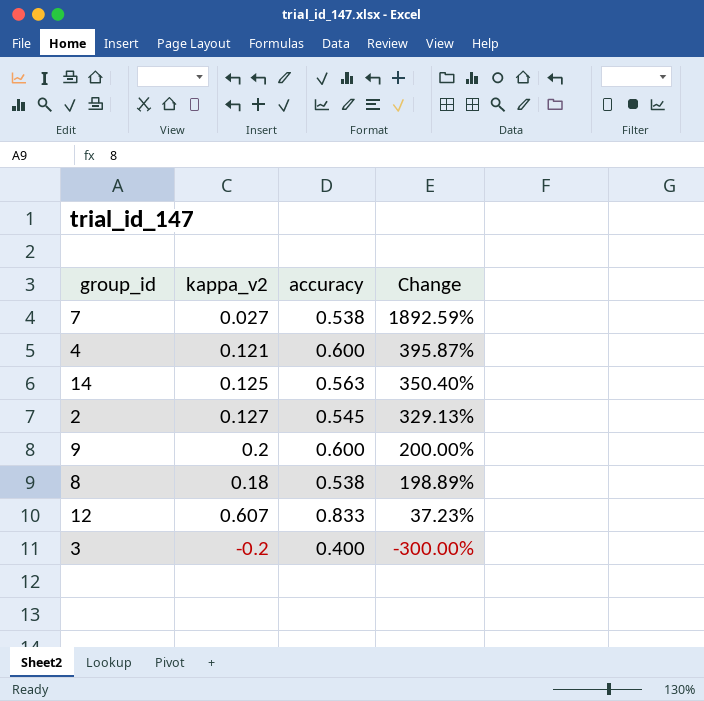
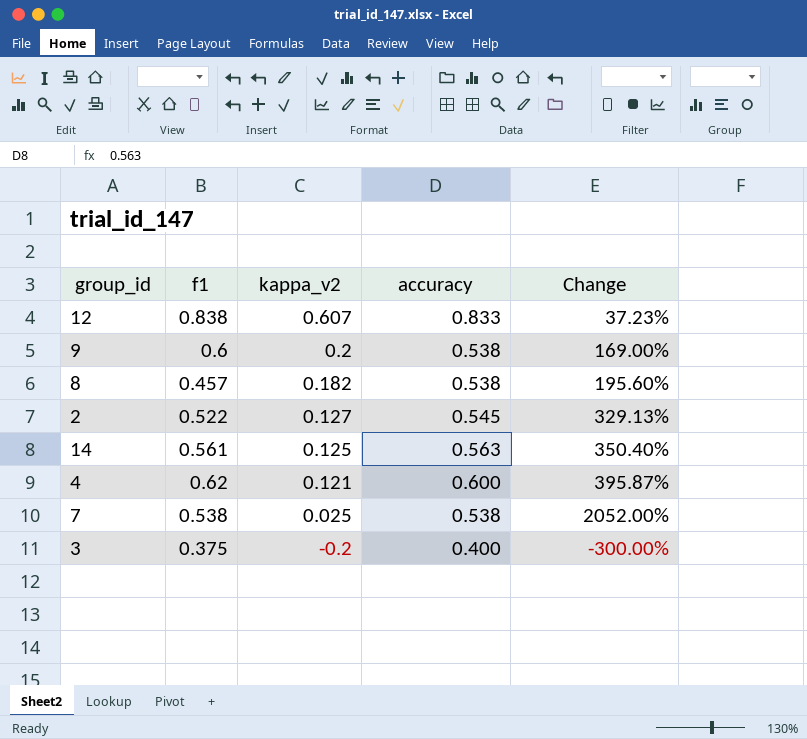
row order: Change descending -> kappa_v2 descending
column f1 | position: none -> 2
9 | accuracy: 0.600 -> 0.538
9 | Change: 200.00% -> 169.00%
8 | kappa_v2: 0.18 -> 0.182
8 | Change: 198.89% -> 195.60%
7 | kappa_v2: 0.027 -> 0.025
7 | Change: 1892.59% -> 2052.00%

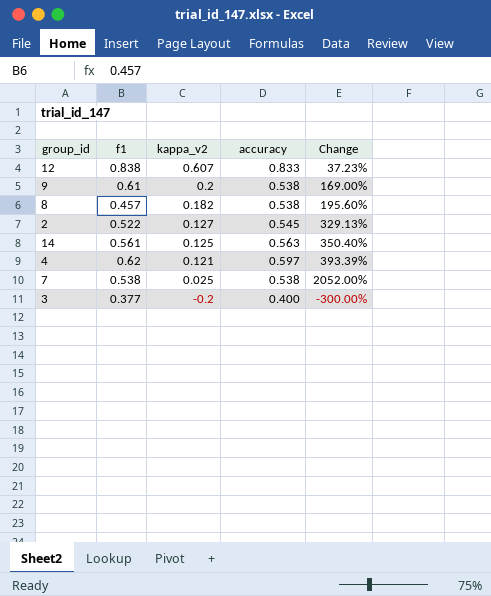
9 | f1: 0.6 -> 0.61
4 | accuracy: 0.600 -> 0.597
4 | Change: 395.87% -> 393.39%
3 | f1: 0.375 -> 0.377

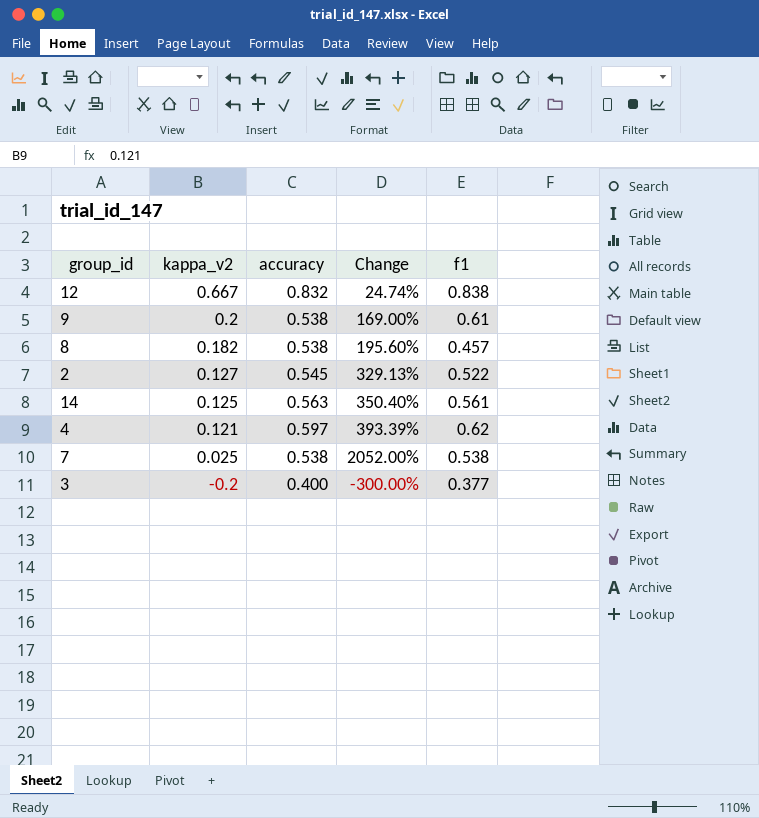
column f1 | position: 2 -> 5
12 | kappa_v2: 0.607 -> 0.667
12 | accuracy: 0.833 -> 0.832
12 | Change: 37.23% -> 24.74%

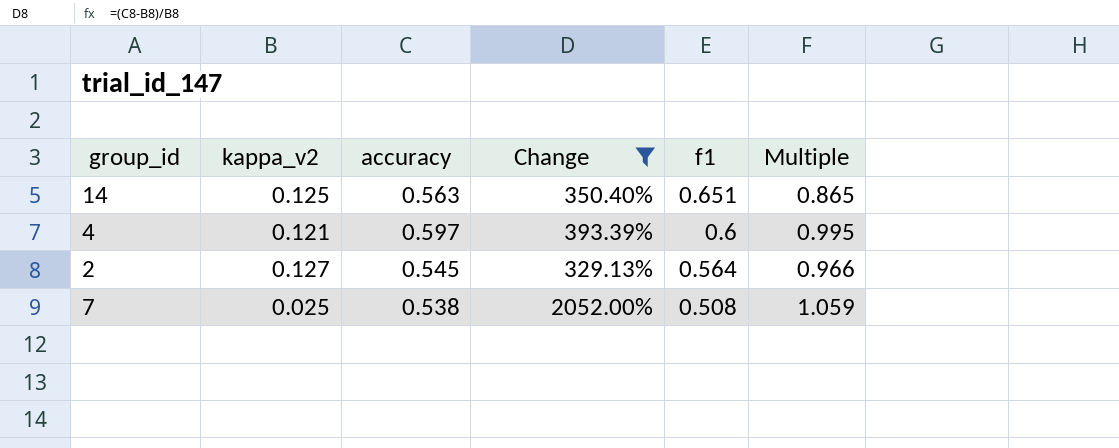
filter: none -> Change >= 329.13%
row order: kappa_v2 descending -> f1 descending
column Multiple | formula: none -> [accuracy] / [f1]
14 | f1: 0.561 -> 0.651
4 | f1: 0.62 -> 0.6
2 | f1: 0.522 -> 0.564
7 | f1: 0.538 -> 0.508

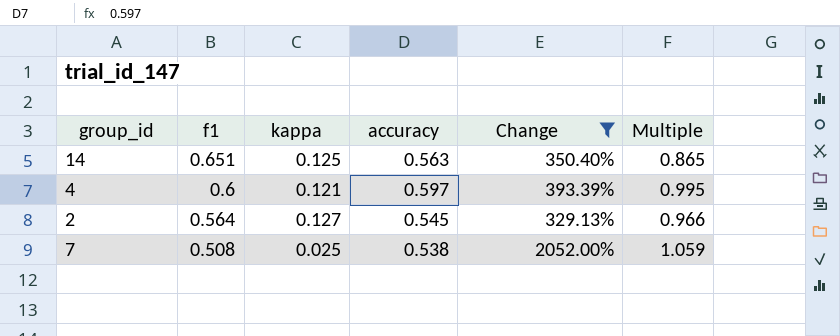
column f1 | position: 5 -> 2
column name: kappa_v2 -> kappa

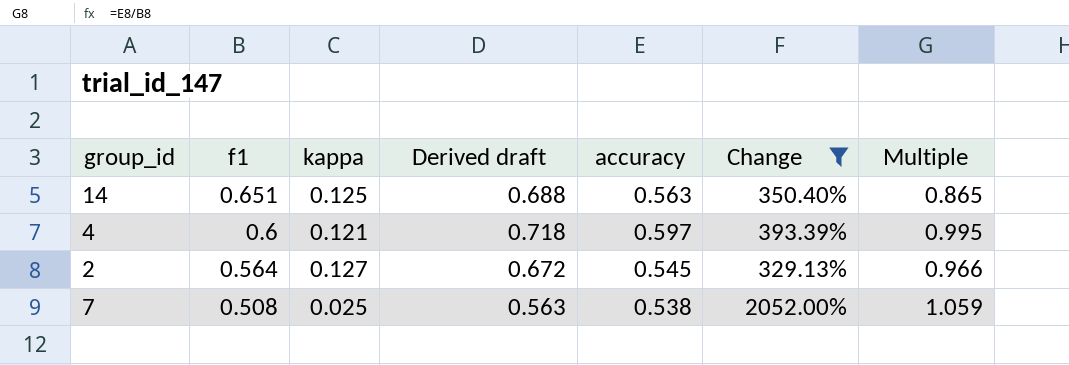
column Derived draft | formula: none -> [kappa] + [accuracy]

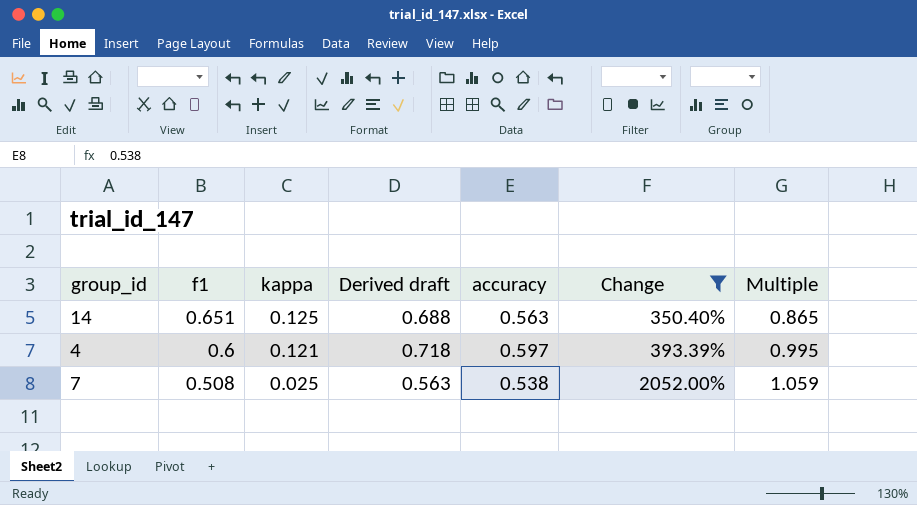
row 2: 0.564 | 0.127 | 0.672 | 0.545 | 329.13% | 0.966 -> none

